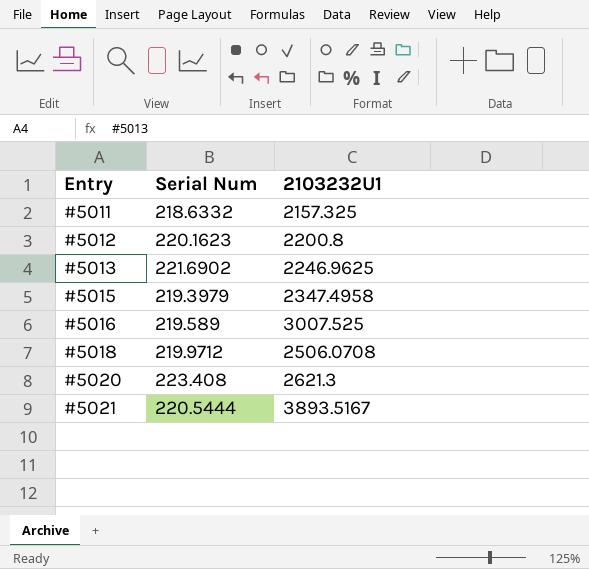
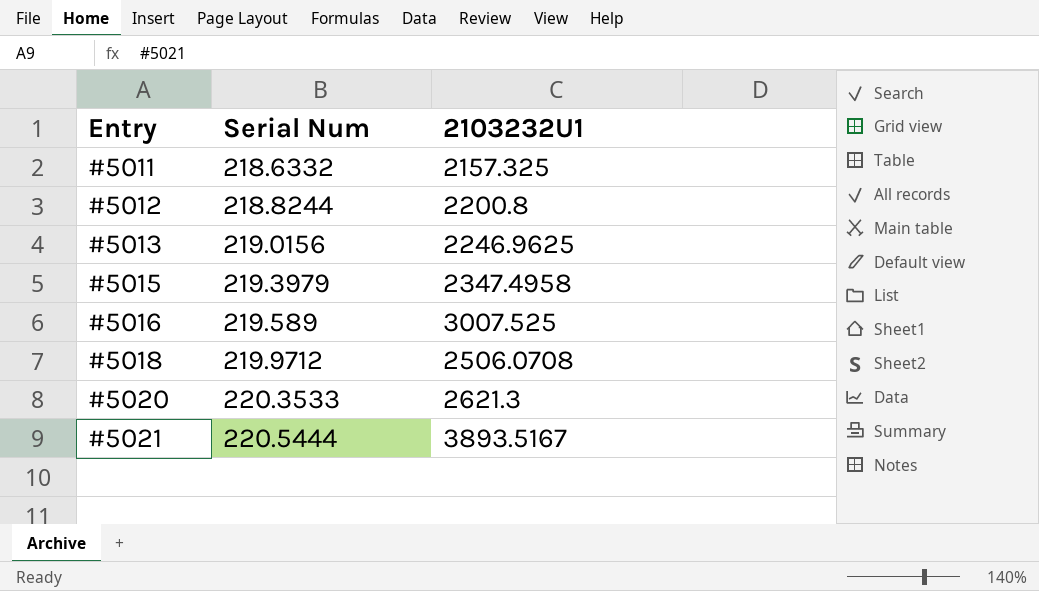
#5012 | Serial Num: 220.1623 -> 218.8244
#5013 | Serial Num: 221.6902 -> 219.0156
#5020 | Serial Num: 223.408 -> 220.3533

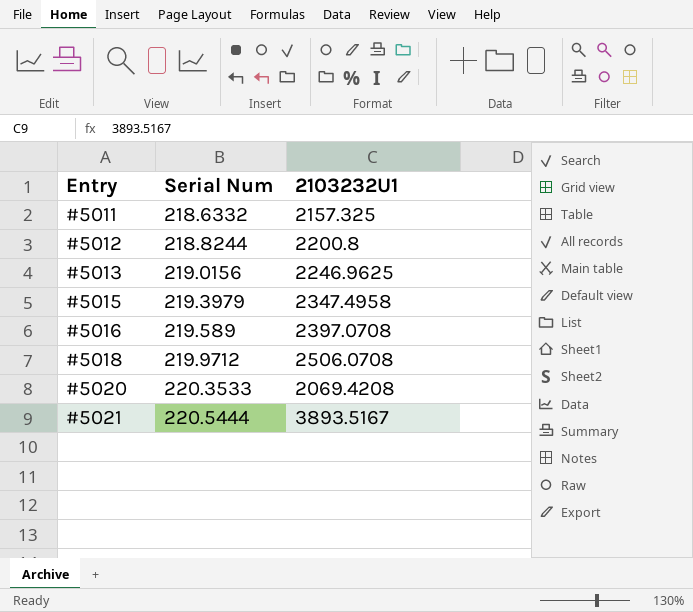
#5016 | 2103232U1: 3007.525 -> 2397.0708
#5020 | 2103232U1: 2621.3 -> 2069.4208

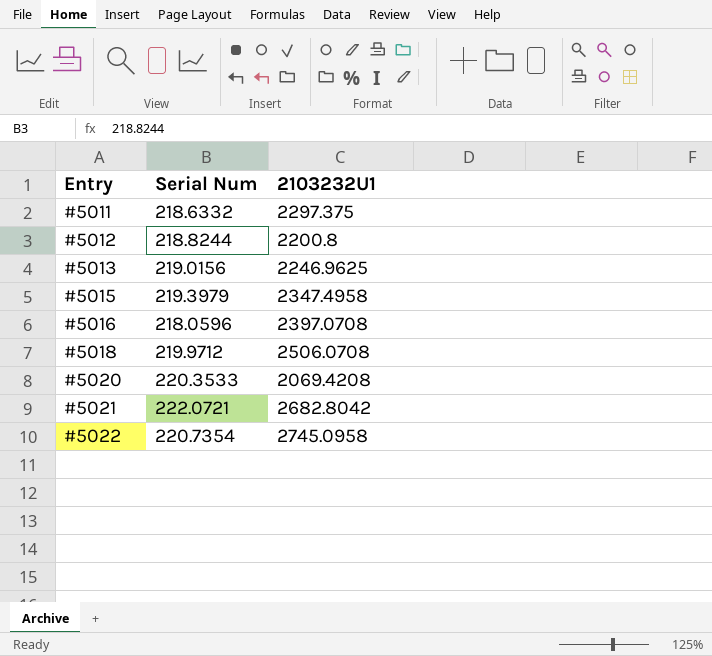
#5011 | 2103232U1: 2157.325 -> 2297.375
#5016 | Serial Num: 219.589 -> 218.0596
#5021 | Serial Num: 220.5444 -> 222.0721
#5021 | 2103232U1: 3893.5167 -> 2682.8042
row #5022: none -> 220.7354 | 2745.0958

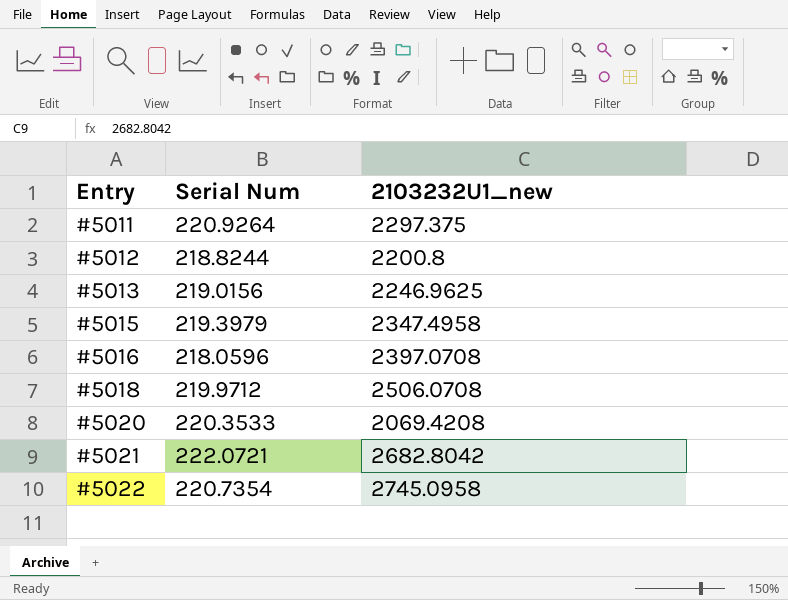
column name: 2103232U1 -> 2103232U1_new
#5011 | Serial Num: 218.6332 -> 220.9264

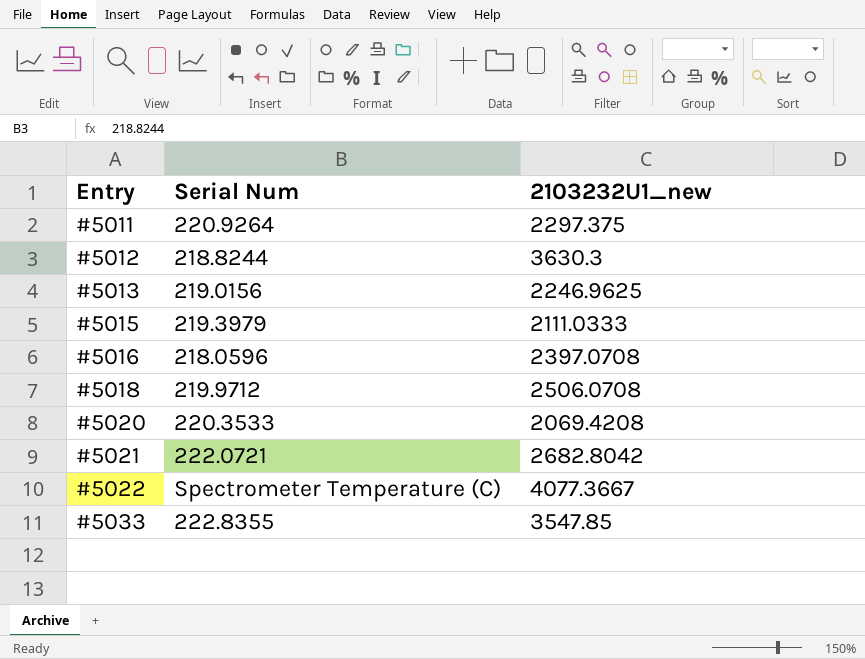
#5012 | 2103232U1_new: 2200.8 -> 3630.3
#5015 | 2103232U1_new: 2347.4958 -> 2111.0333
#5022 | Serial Num: 220.7354 -> Spectrometer Temperature (C)
#5022 | 2103232U1_new: 2745.0958 -> 4077.3667
row #5033: none -> 222.8355 | 3547.85

